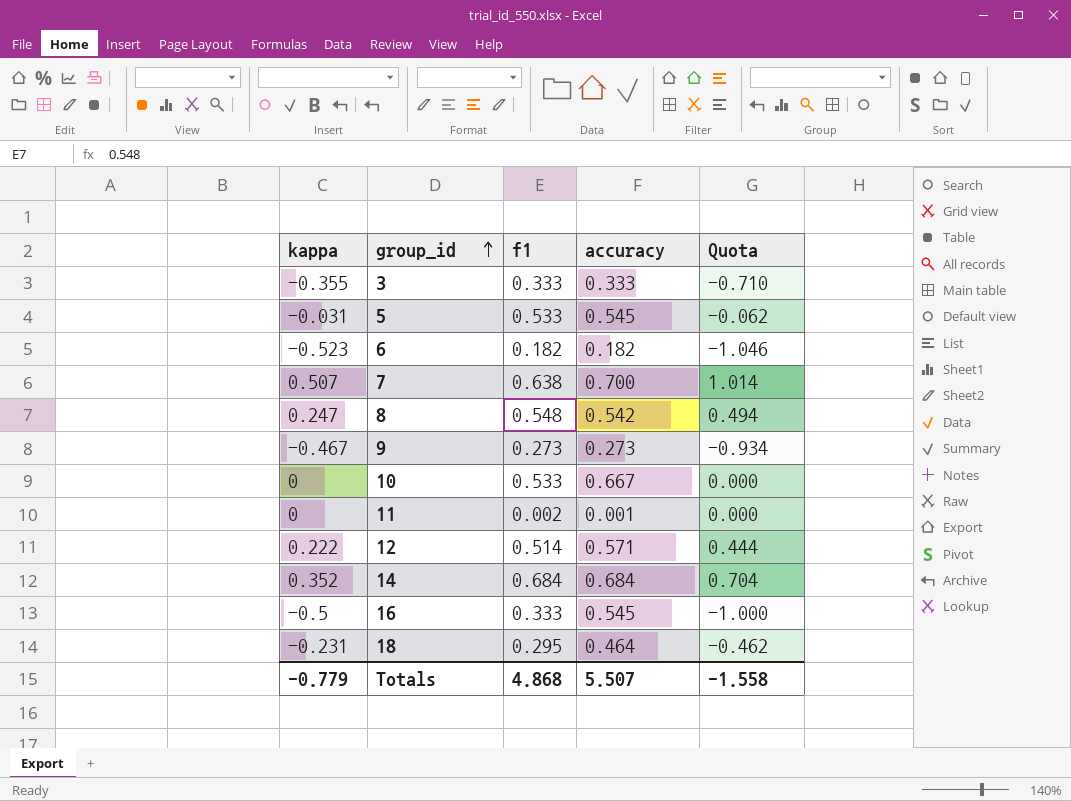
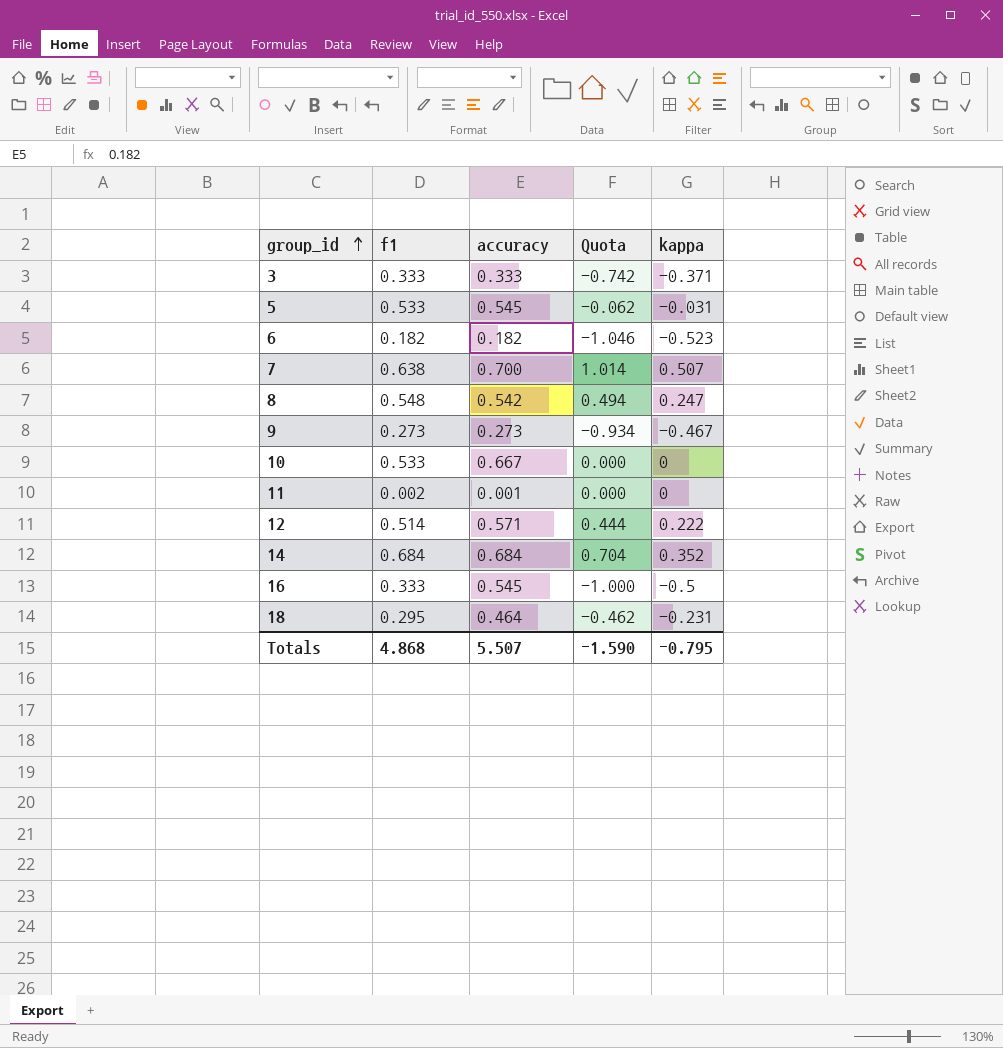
column kappa | position: 1 -> 5
3 | Quota: -0.710 -> -0.742
3 | kappa: -0.355 -> -0.371
Totals | Quota: -1.558 -> -1.590
Totals | kappa: -0.779 -> -0.795

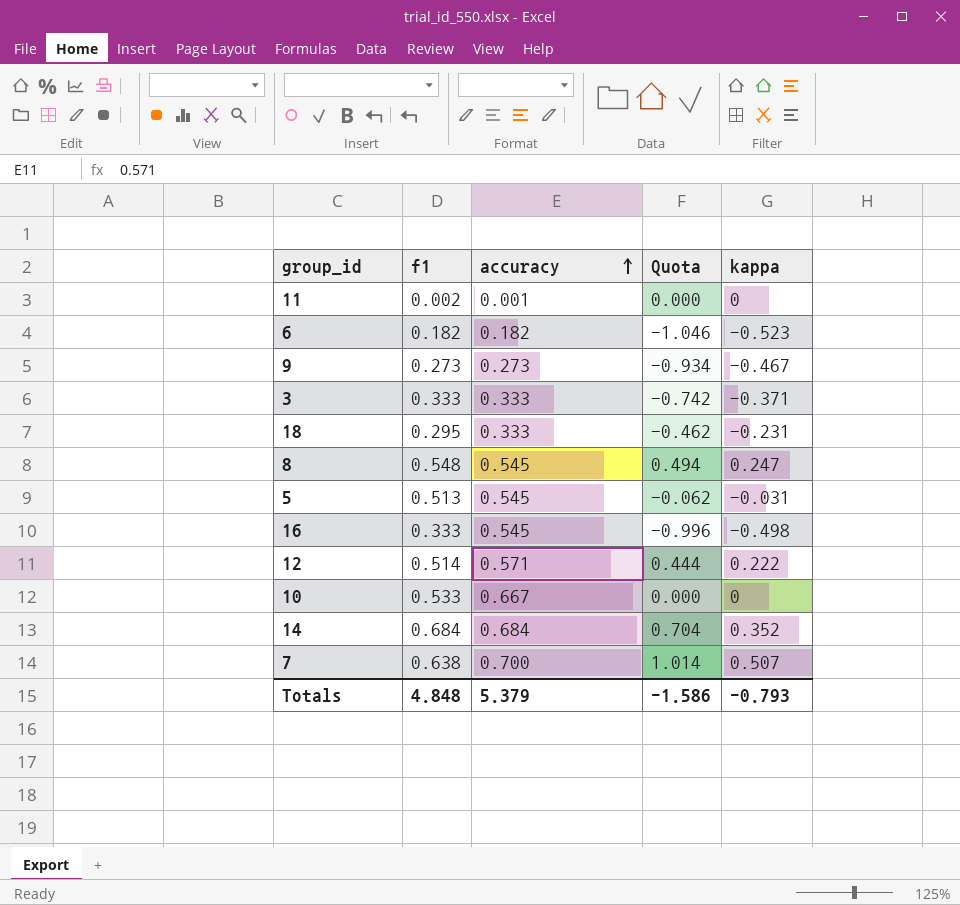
row order: group_id ascending -> accuracy ascending
18 | accuracy: 0.464 -> 0.333
8 | accuracy: 0.542 -> 0.545
5 | f1: 0.533 -> 0.513
16 | Quota: -1.000 -> -0.996
16 | kappa: -0.5 -> -0.498
Totals | f1: 4.868 -> 4.848
Totals | accuracy: 5.507 -> 5.379
Totals | Quota: -1.590 -> -1.586
Totals | kappa: -0.795 -> -0.793

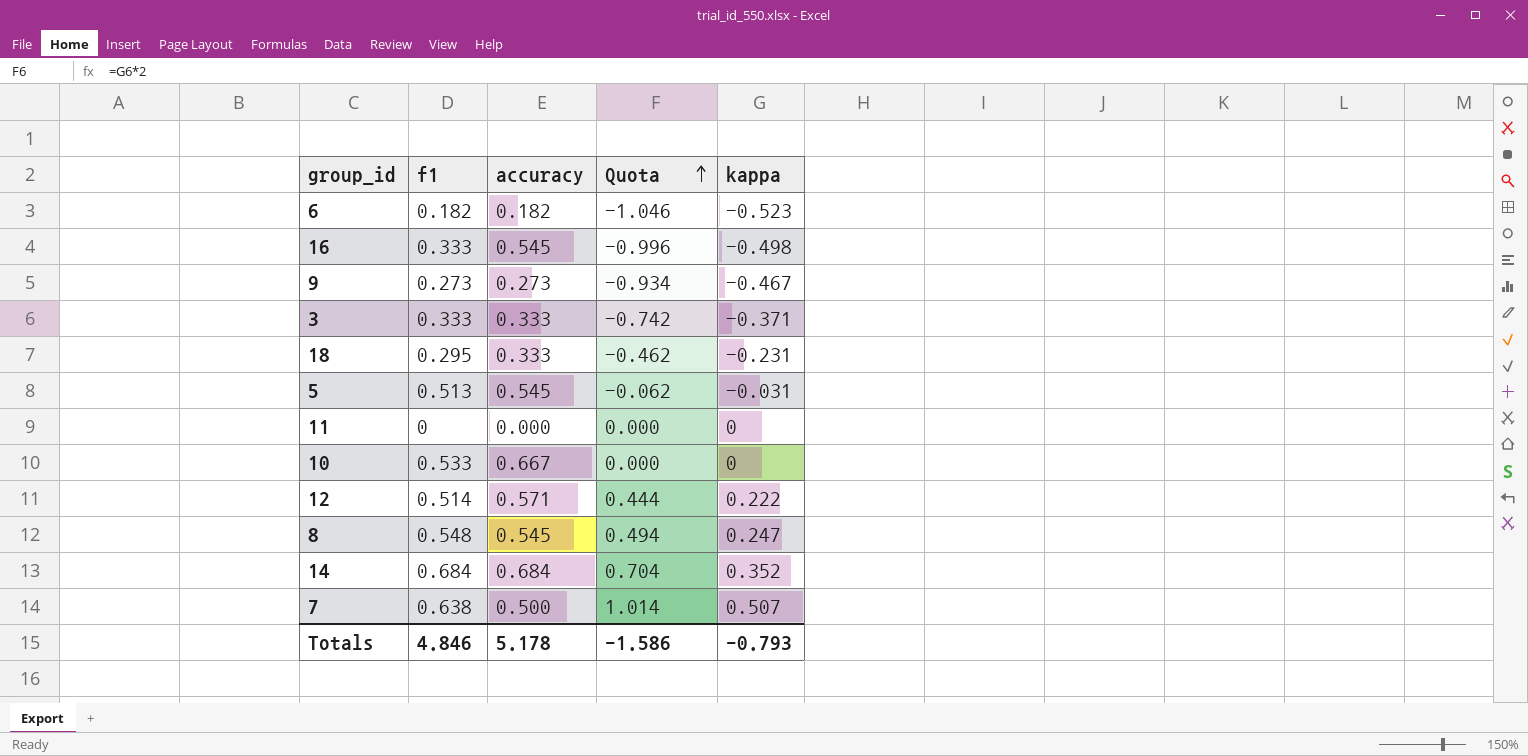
row order: accuracy ascending -> Quota ascending
11 | f1: 0.002 -> 0
11 | accuracy: 0.001 -> 0.000
7 | accuracy: 0.700 -> 0.500
Totals | f1: 4.848 -> 4.846
Totals | accuracy: 5.379 -> 5.178

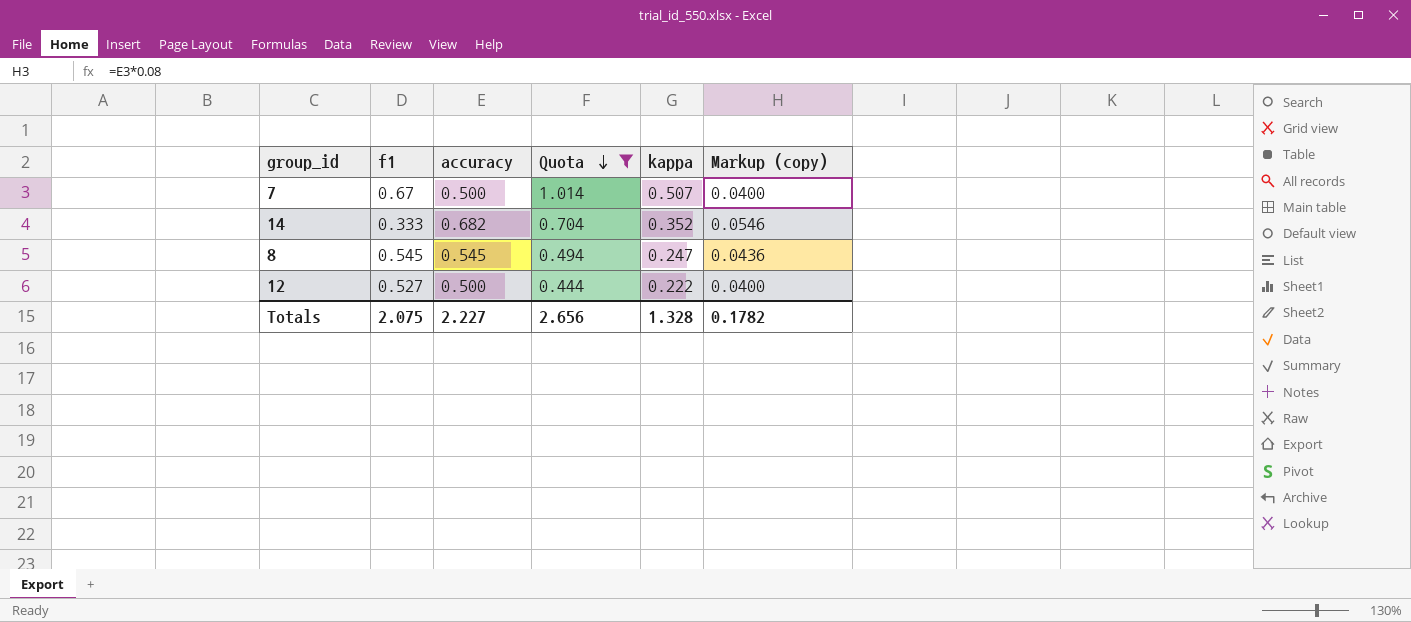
filter: none -> Quota >= 0.444
row order: Quota ascending -> Quota descending
column Markup (copy) | formula: none -> [accuracy] * 0.08
7 | f1: 0.638 -> 0.67
14 | f1: 0.684 -> 0.333
14 | accuracy: 0.684 -> 0.682
8 | f1: 0.548 -> 0.545
12 | f1: 0.514 -> 0.527
12 | accuracy: 0.571 -> 0.500
Totals | f1: 4.846 -> 2.075
Totals | accuracy: 5.178 -> 2.227
Totals | Quota: -1.586 -> 2.656
Totals | kappa: -0.793 -> 1.328

